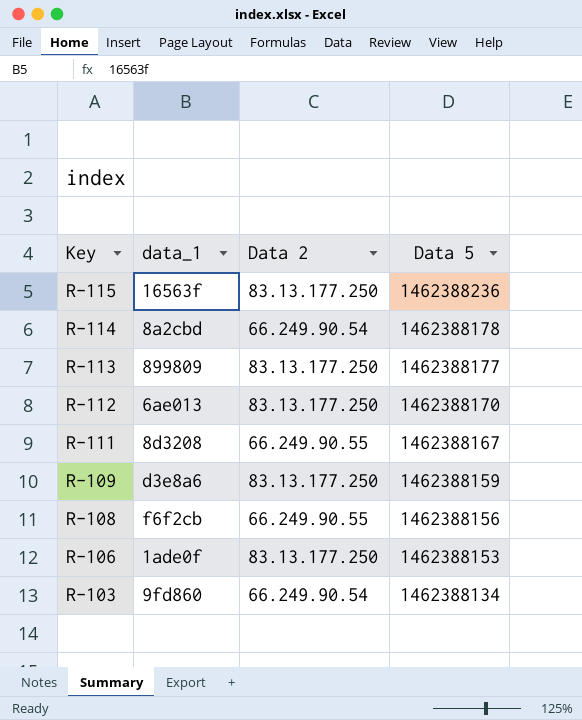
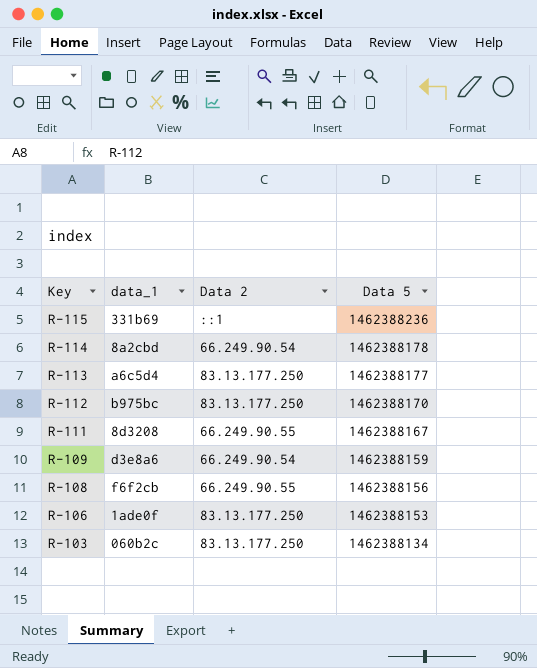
R-115 | data_1: 16563f -> 331b69
R-115 | Data 2: 83.13.177.250 -> ::1
R-113 | data_1: 899809 -> a6c5d4
R-112 | data_1: 6ae013 -> b975bc
R-109 | Data 2: 83.13.177.250 -> 66.249.90.54
R-103 | data_1: 9fd860 -> 060b2c
R-103 | Data 2: 66.249.90.54 -> 83.13.177.250

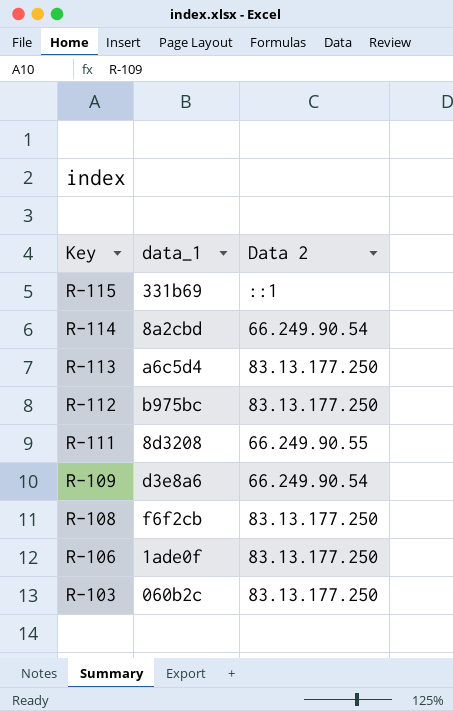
column Data 5 | position: 4 -> none
R-108 | Data 2: 66.249.90.55 -> 83.13.177.250

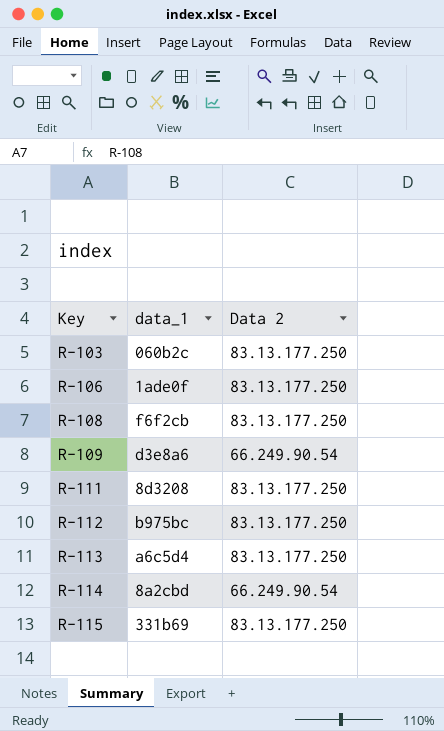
row order: Key descending -> Key ascending
R-111 | Data 2: 66.249.90.55 -> 83.13.177.250
R-115 | Data 2: ::1 -> 83.13.177.250

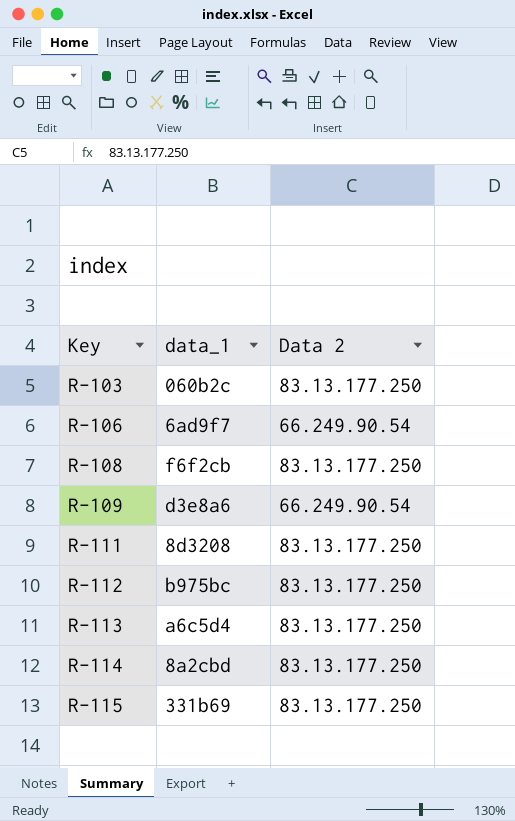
R-106 | data_1: 1ade0f -> 6ad9f7
R-106 | Data 2: 83.13.177.250 -> 66.249.90.54
R-114 | Data 2: 66.249.90.54 -> 83.13.177.250

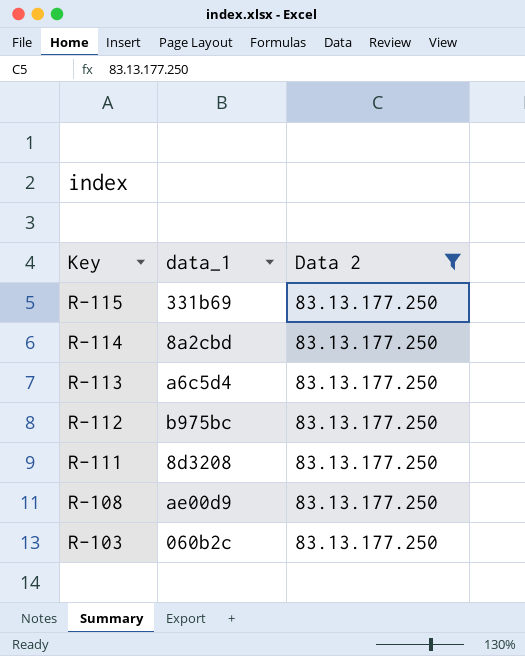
filter: none -> Data 2 = 83.13.177.250
row order: Key ascending -> Key descending
R-108 | data_1: f6f2cb -> ae00d9

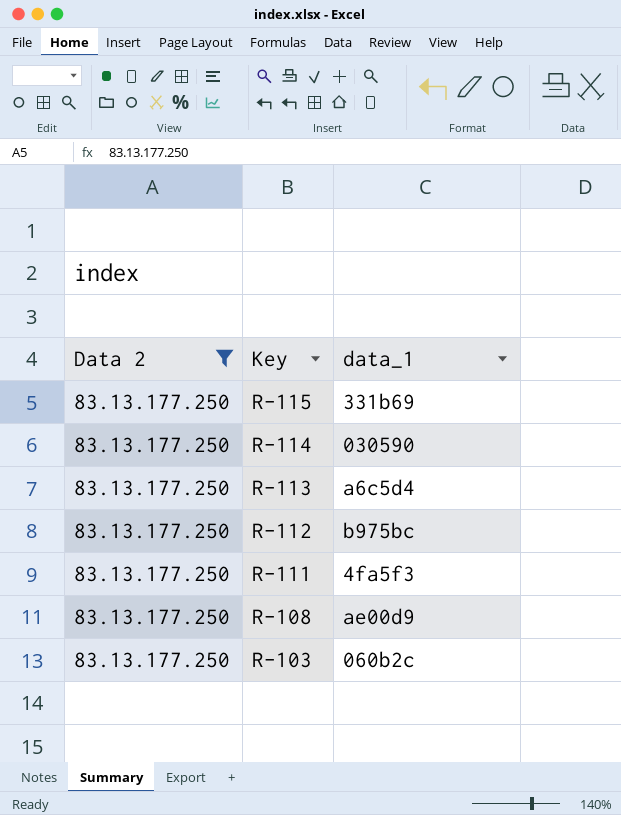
column Data 2 | position: 3 -> 1
R-114 | data_1: 8a2cbd -> 030590
R-111 | data_1: 8d3208 -> 4fa5f3

